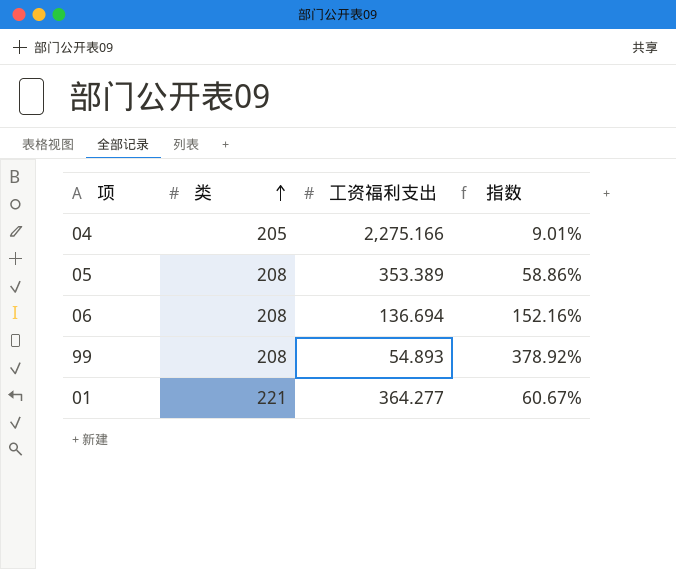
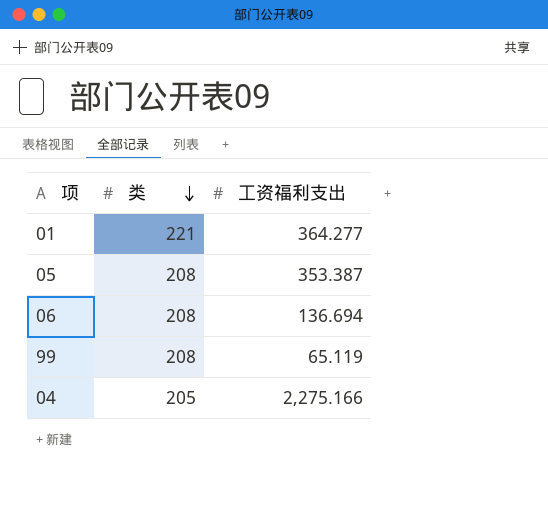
row order: 类 ascending -> 类 descending
column 指数 | formula: [类] / [工资福利支出] -> none
05 | 工资福利支出: 353.389 -> 353.387
99 | 工资福利支出: 54.893 -> 65.119

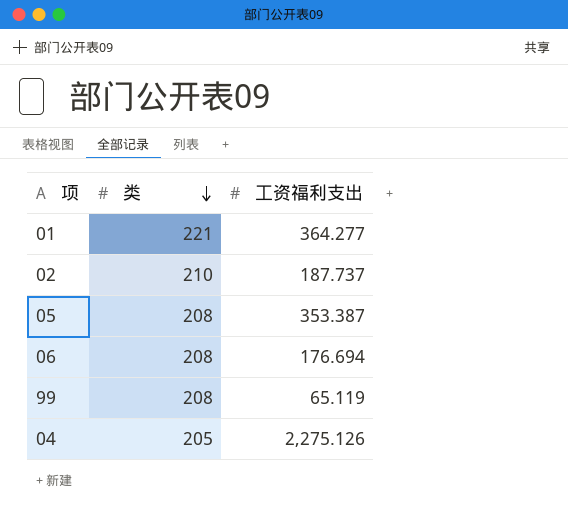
row 02: none -> 210 | 187.737
06 | 工资福利支出: 136.694 -> 176.694
04 | 工资福利支出: 2,275.166 -> 2,275.126

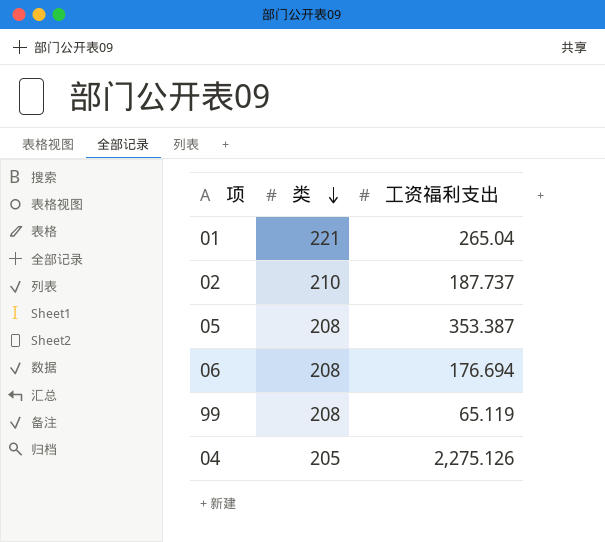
01 | 工资福利支出: 364.277 -> 265.04

